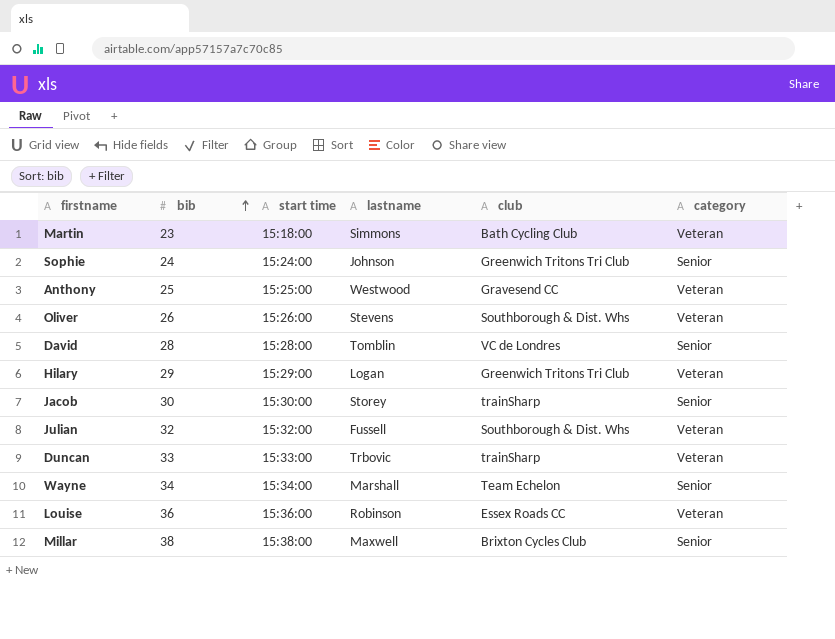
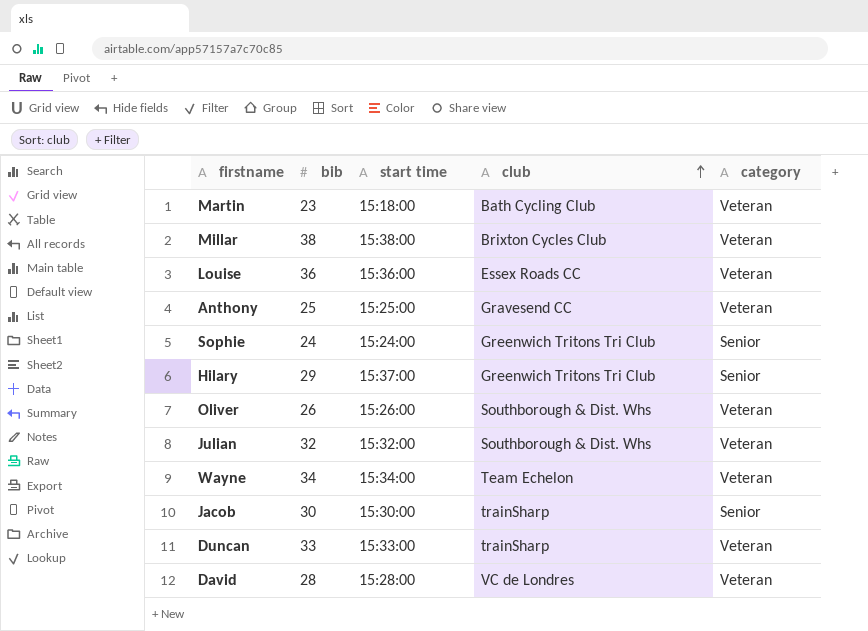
row order: bib ascending -> club ascending
column lastname | position: 4 -> none
Millar | category: Senior -> Veteran
Hilary | start time: 15:29:00 -> 15:37:00
Hilary | category: Veteran -> Senior
Wayne | category: Senior -> Veteran
David | category: Senior -> Veteran

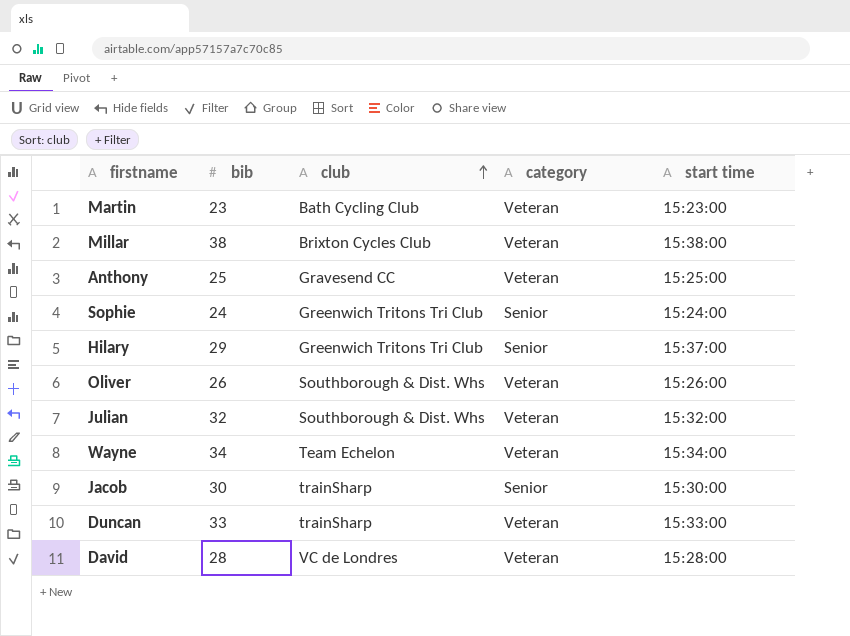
column start time | position: 3 -> 5
row Louise: 36 | 15:36:00 | Essex Roads CC | Veteran -> none
Martin | start time: 15:18:00 -> 15:23:00

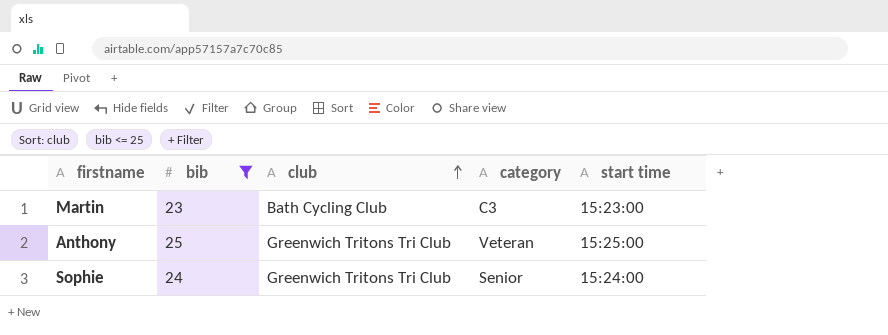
filter: none -> bib <= 25
Martin | category: Veteran -> C3
Anthony | club: Gravesend CC -> Greenwich Tritons Tri Club

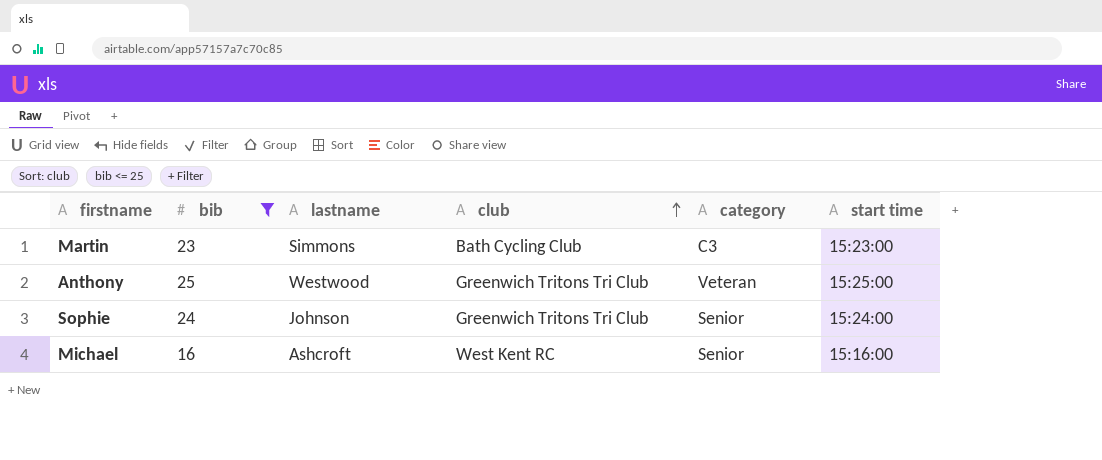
column lastname | position: none -> 3
row Michael: none -> 16 | Ashcroft | West Kent RC | Senior | 15:16:00

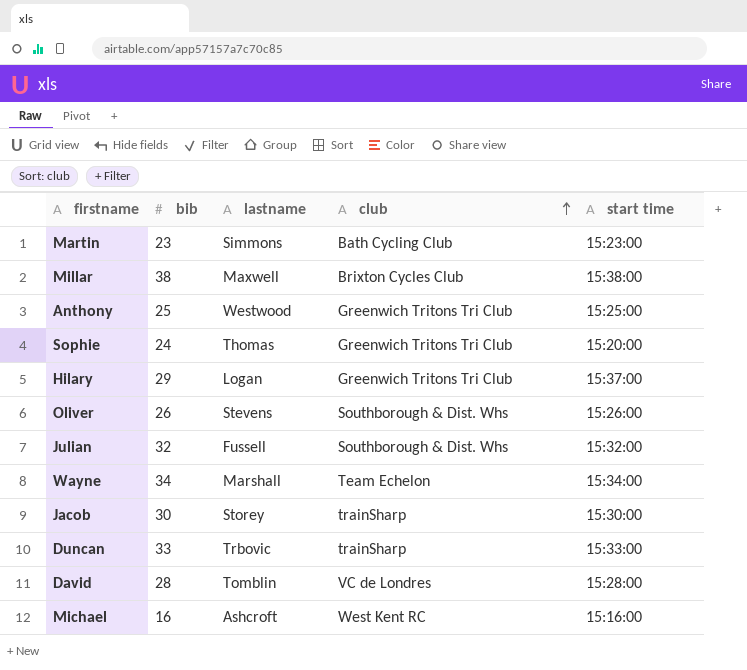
filter: bib <= 25 -> none
column category | position: 5 -> none
Sophie | lastname: Johnson -> Thomas
Sophie | start time: 15:24:00 -> 15:20:00

